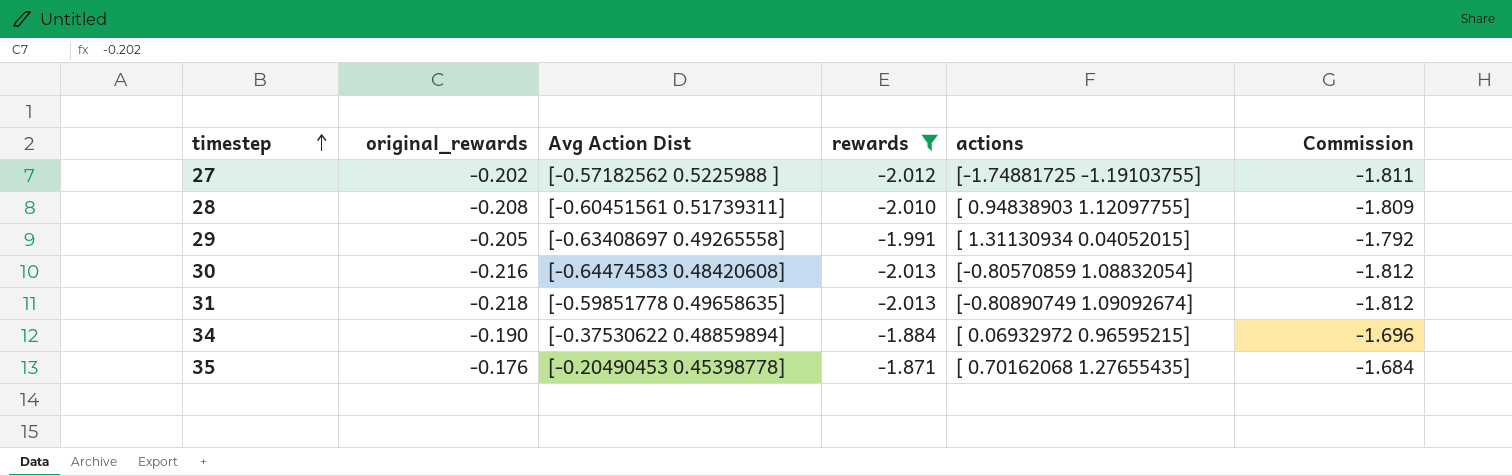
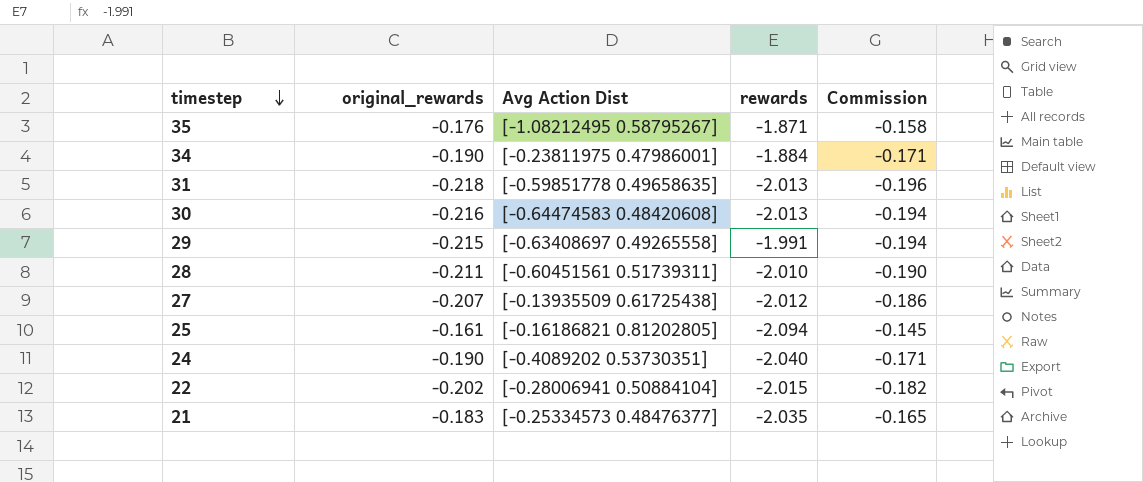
filter: rewards >= -2.013 -> none
row order: timestep ascending -> timestep descending
column actions | position: 5 -> none
column Commission | formula: [rewards] * 0.9 -> [original_rewards] * 0.9
35 | Avg Action Dist: [-0.20490453 0.45398778] -> [-1.08212495 0.58795267]
34 | Avg Action Dist: [-0.37530622 0.48859894] -> [-0.23811975 0.47986001]
29 | original_rewards: -0.205 -> -0.215
28 | original_rewards: -0.208 -> -0.211
27 | original_rewards: -0.202 -> -0.207
27 | Avg Action Dist: [-0.57182562 0.5225988 ] -> [-0.13935509 0.61725438]

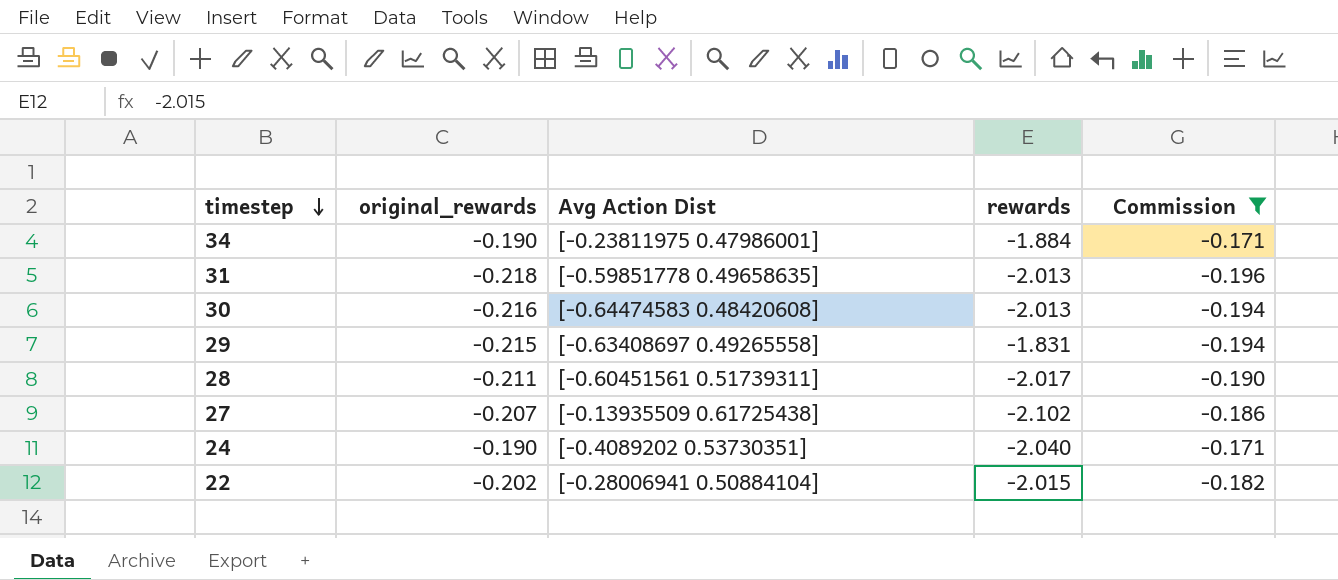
filter: none -> Commission <= -0.171
29 | rewards: -1.991 -> -1.831
28 | rewards: -2.010 -> -2.017
27 | rewards: -2.012 -> -2.102

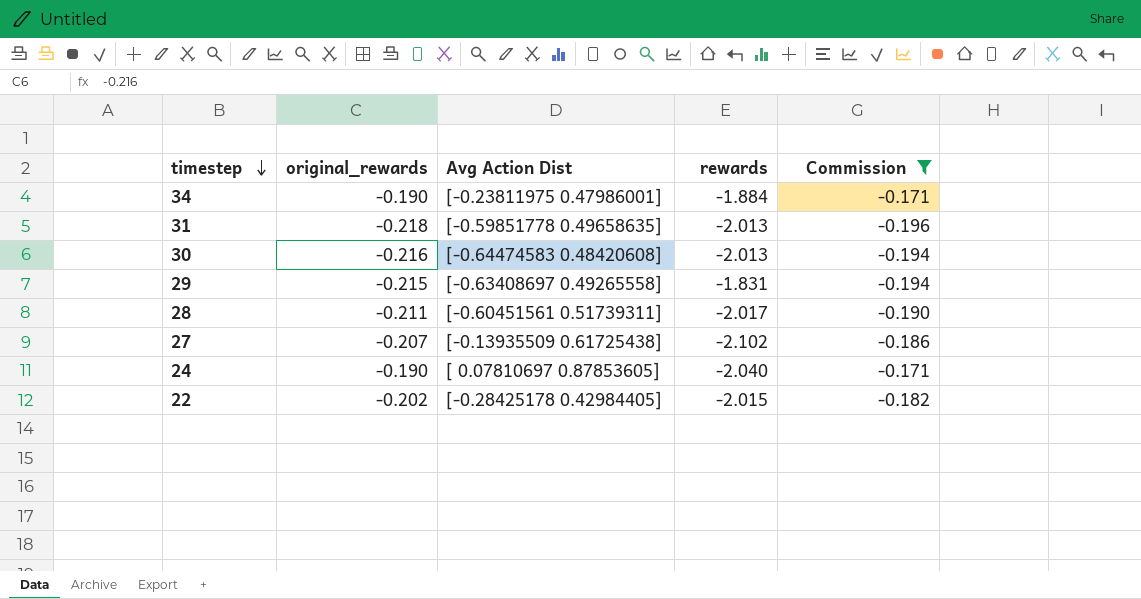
24 | Avg Action Dist: [-0.4089202 0.53730351] -> [ 0.07810697 0.87853605]
22 | Avg Action Dist: [-0.28006941 0.50884104] -> [-0.28425178 0.42984405]

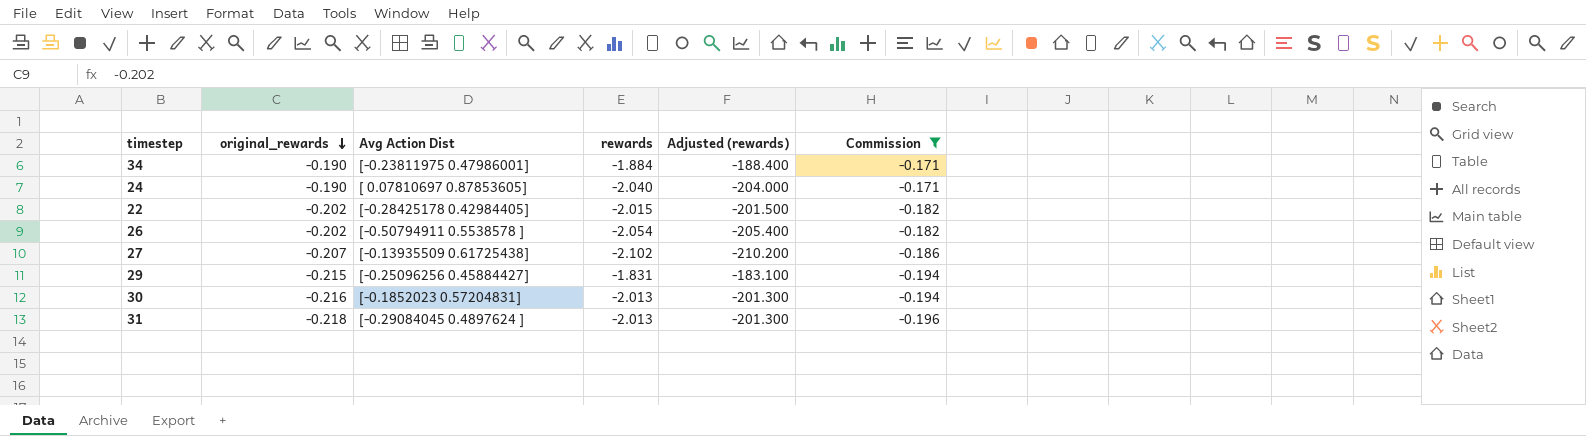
row order: timestep descending -> original_rewards descending
column Adjusted (rewards) | formula: none -> [rewards] * 100
row 28: -0.211 | [-0.60451561 0.51739311] | -2.017 | -0.190 -> none
row 26: none -> -0.202 | [-0.50794911 0.5538578 ] | -2.054 | -205.400 | -0.182
29 | Avg Action Dist: [-0.63408697 0.49265558] -> [-0.25096256 0.45884427]
30 | Avg Action Dist: [-0.64474583 0.48420608] -> [-0.1852023 0.57204831]
31 | Avg Action Dist: [-0.59851778 0.49658635] -> [-0.29084045 0.4897624 ]

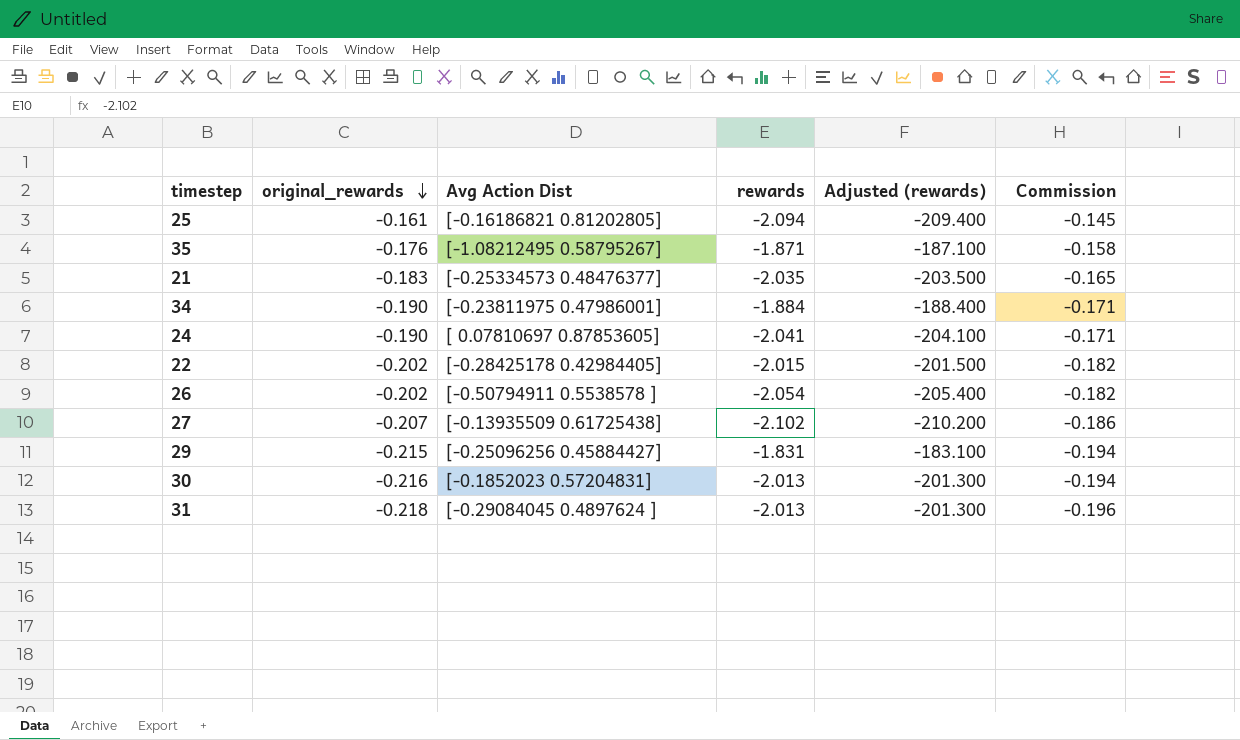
filter: Commission <= -0.171 -> none
24 | rewards: -2.040 -> -2.041
24 | Adjusted (rewards): -204.000 -> -204.100

